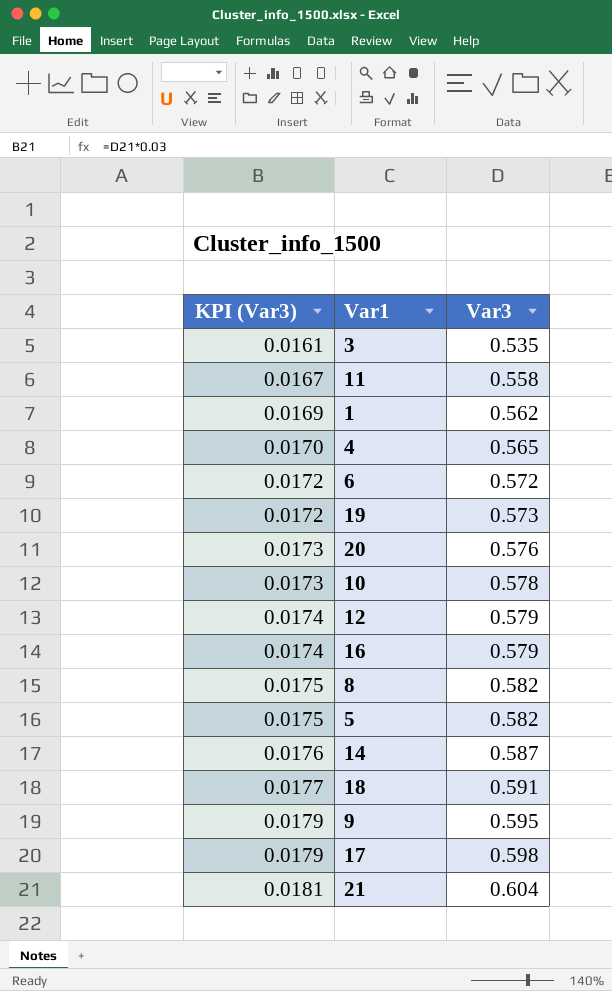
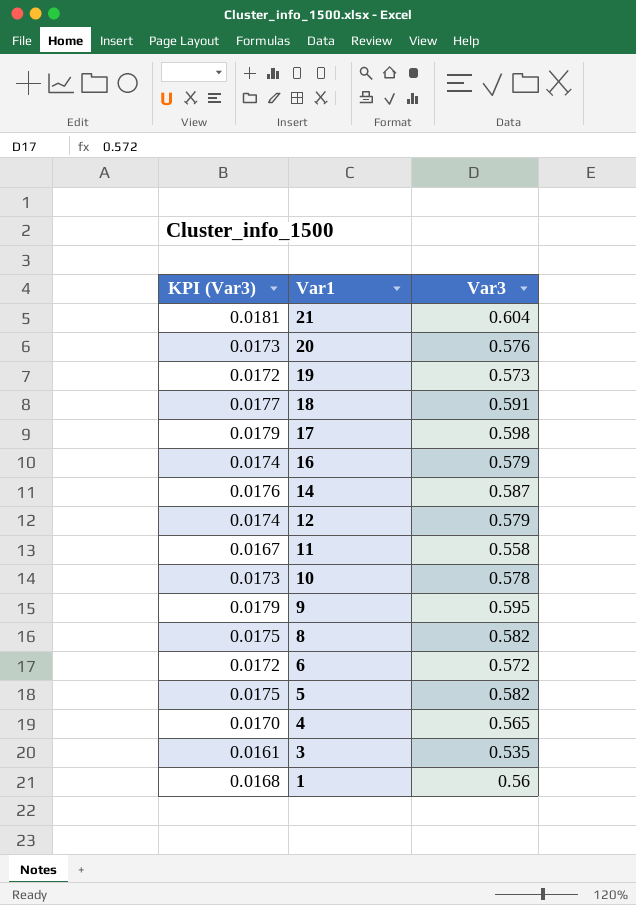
row order: KPI (Var3) ascending -> Var1 descending
1 | KPI (Var3): 0.0169 -> 0.0168
1 | Var3: 0.562 -> 0.56

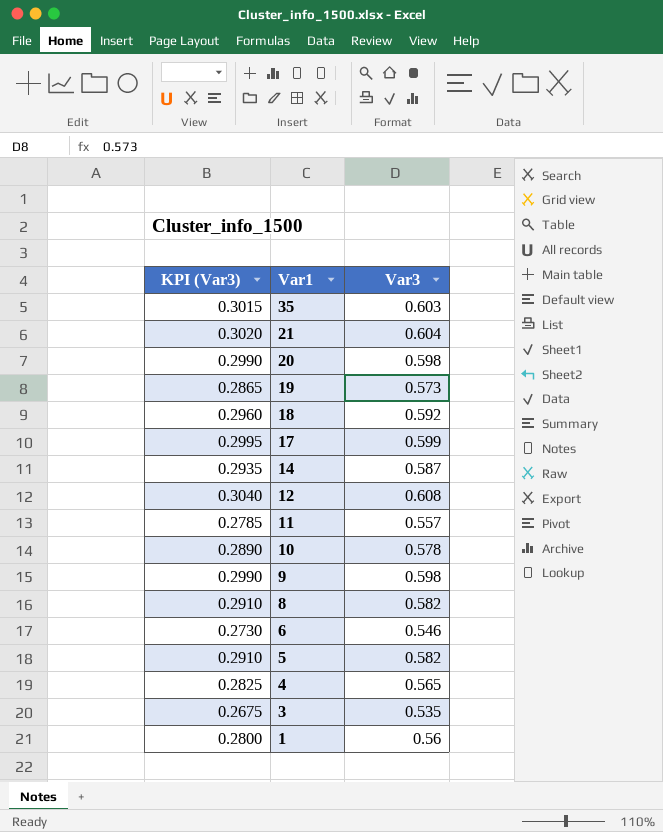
column KPI (Var3) | formula: [Var3] * 0.03 -> [Var3] * 0.5
row 16: 0.0174 | 0.579 -> none
row 35: none -> 0.3015 | 0.603
20 | Var3: 0.576 -> 0.598
18 | Var3: 0.591 -> 0.592
17 | Var3: 0.598 -> 0.599
12 | Var3: 0.579 -> 0.608
11 | Var3: 0.558 -> 0.557
9 | Var3: 0.595 -> 0.598
6 | Var3: 0.572 -> 0.546

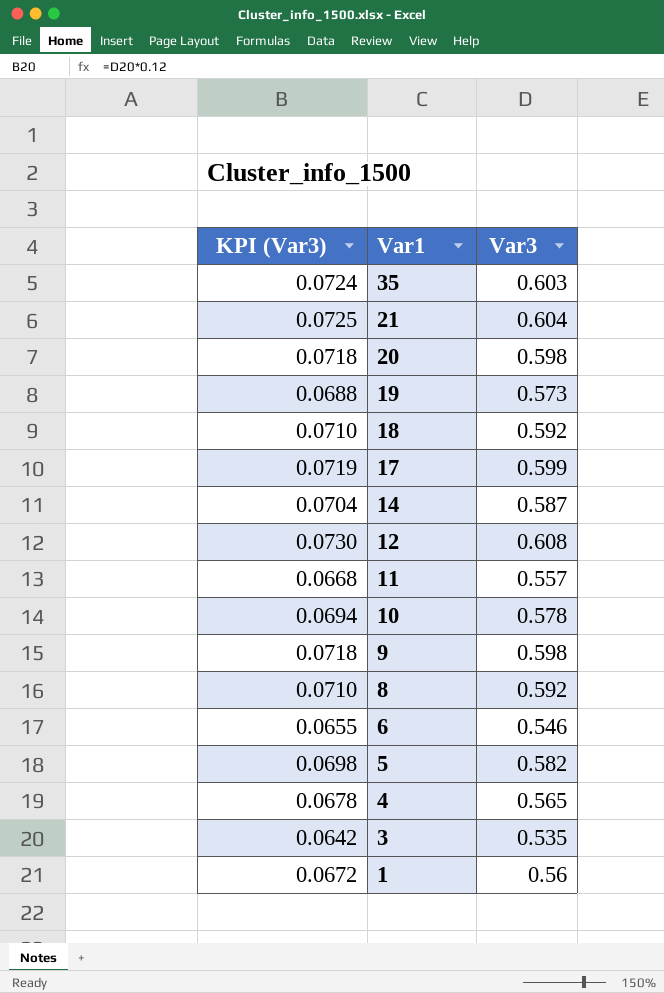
column KPI (Var3) | formula: [Var3] * 0.5 -> [Var3] * 0.12
8 | Var3: 0.582 -> 0.592

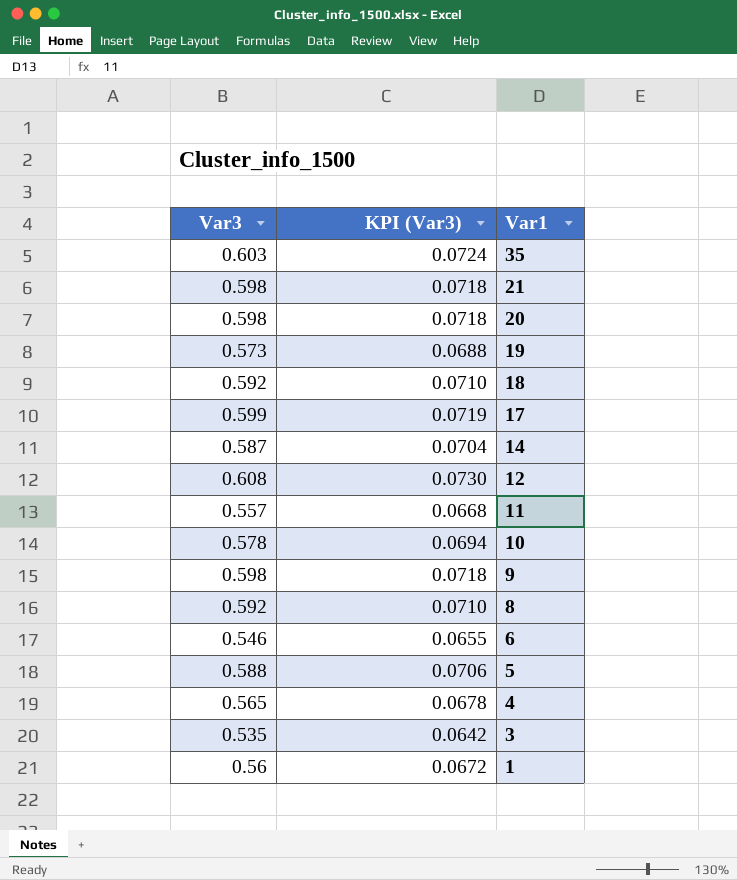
column Var3 | position: 3 -> 1
21 | Var3: 0.604 -> 0.598
21 | KPI (Var3): 0.0725 -> 0.0718
5 | Var3: 0.582 -> 0.588
5 | KPI (Var3): 0.0698 -> 0.0706

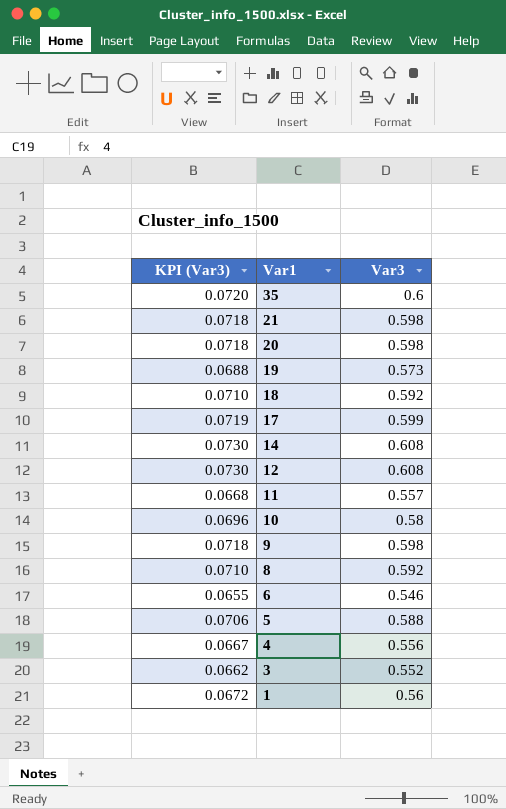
column Var3 | position: 1 -> 3
35 | KPI (Var3): 0.0724 -> 0.0720
35 | Var3: 0.603 -> 0.6
14 | KPI (Var3): 0.0704 -> 0.0730
14 | Var3: 0.587 -> 0.608
10 | KPI (Var3): 0.0694 -> 0.0696
10 | Var3: 0.578 -> 0.58
4 | KPI (Var3): 0.0678 -> 0.0667
4 | Var3: 0.565 -> 0.556
3 | KPI (Var3): 0.0642 -> 0.0662
3 | Var3: 0.535 -> 0.552

